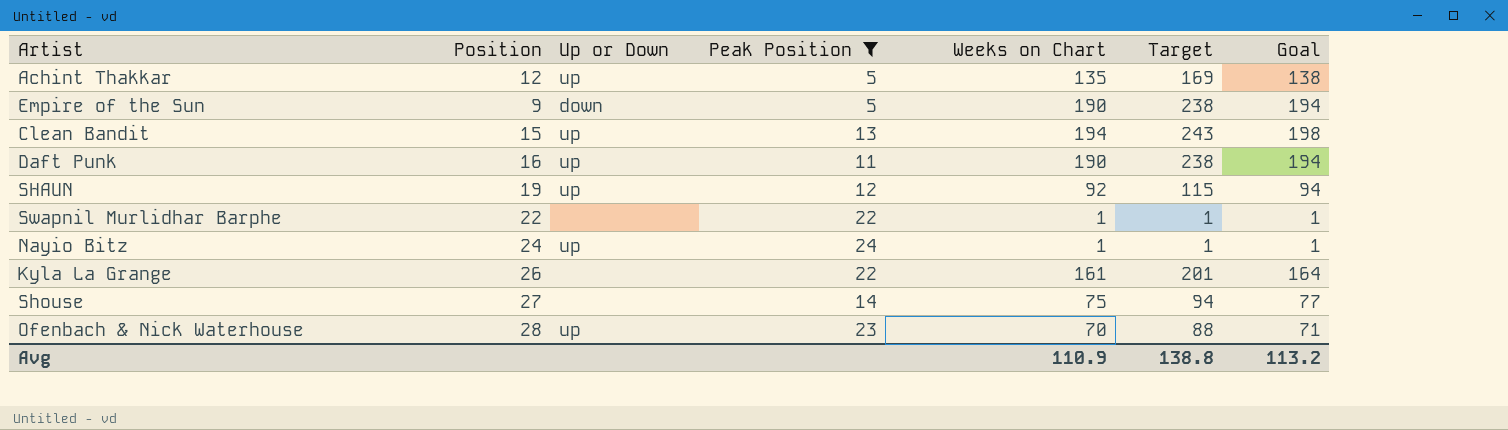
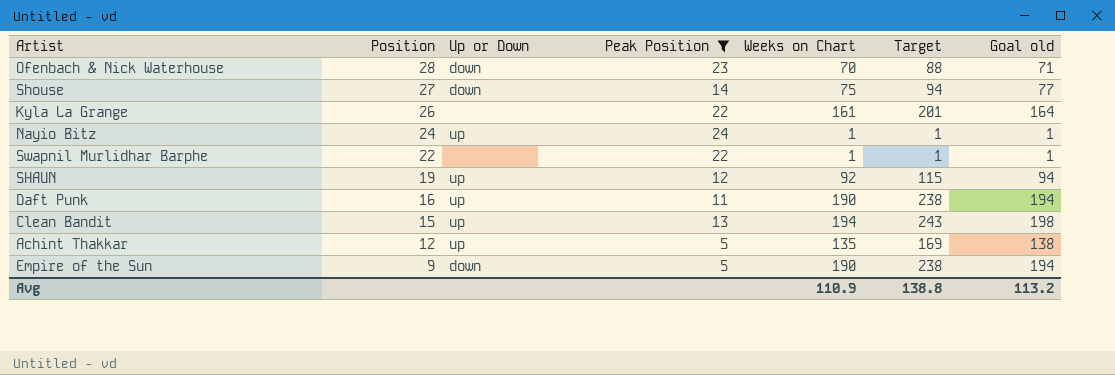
row order: none -> Position descending
column name: Goal -> Goal old
Ofenbach & Nick Waterhouse | Up or Down: up -> down
Shouse | Up or Down: none -> down

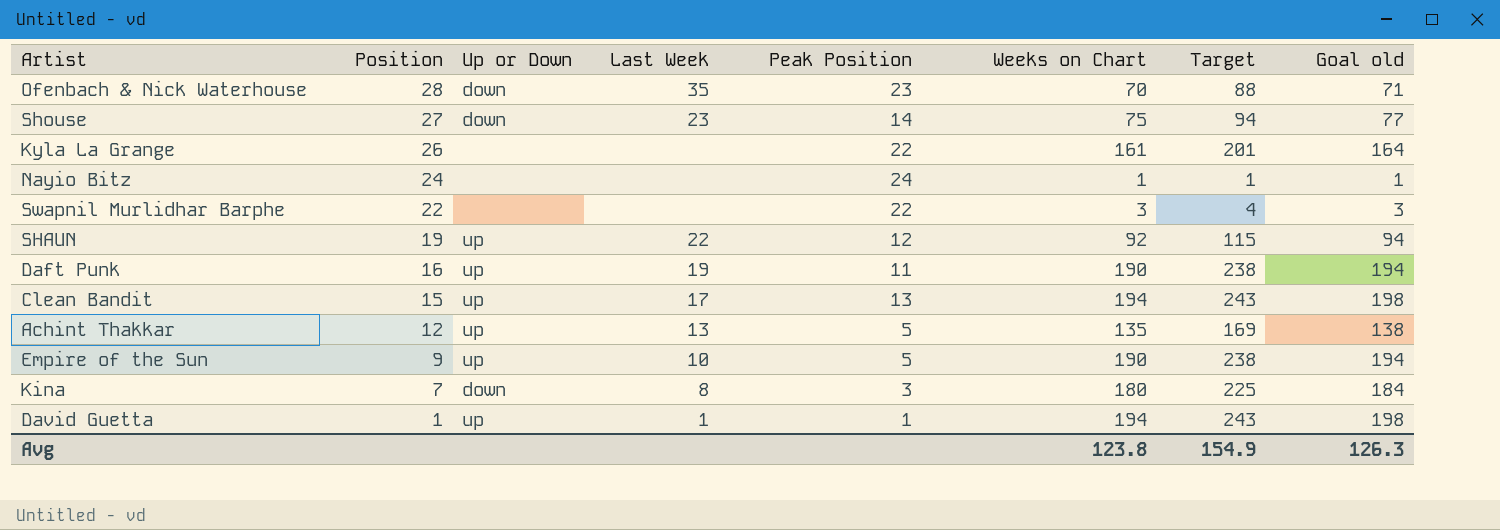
filter: Peak Position >= 5 -> none
column Last Week | position: none -> 4
Nayio Bitz | Up or Down: up -> none
Swapnil Murlidhar Barphe | Weeks on Chart: 1 -> 3
Swapnil Murlidhar Barphe | Target: 1 -> 4
Swapnil Murlidhar Barphe | Goal old: 1 -> 3
Empire of the Sun | Up or Down: down -> up
Avg | Weeks on Chart: 110.9 -> 123.8
Avg | Target: 138.8 -> 154.9
Avg | Goal old: 113.2 -> 126.3

